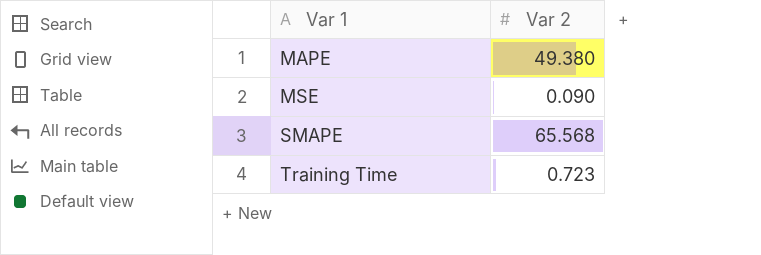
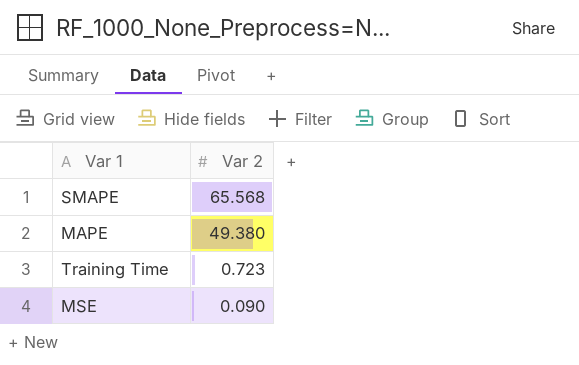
row order: Var 1 ascending -> Var 2 descending

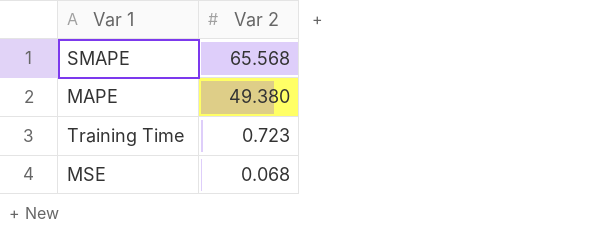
MSE | Var 2: 0.090 -> 0.068

